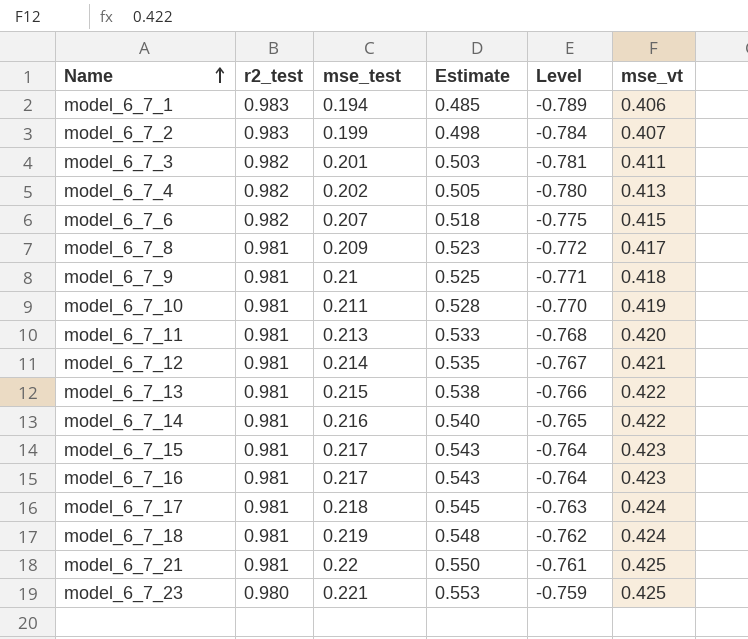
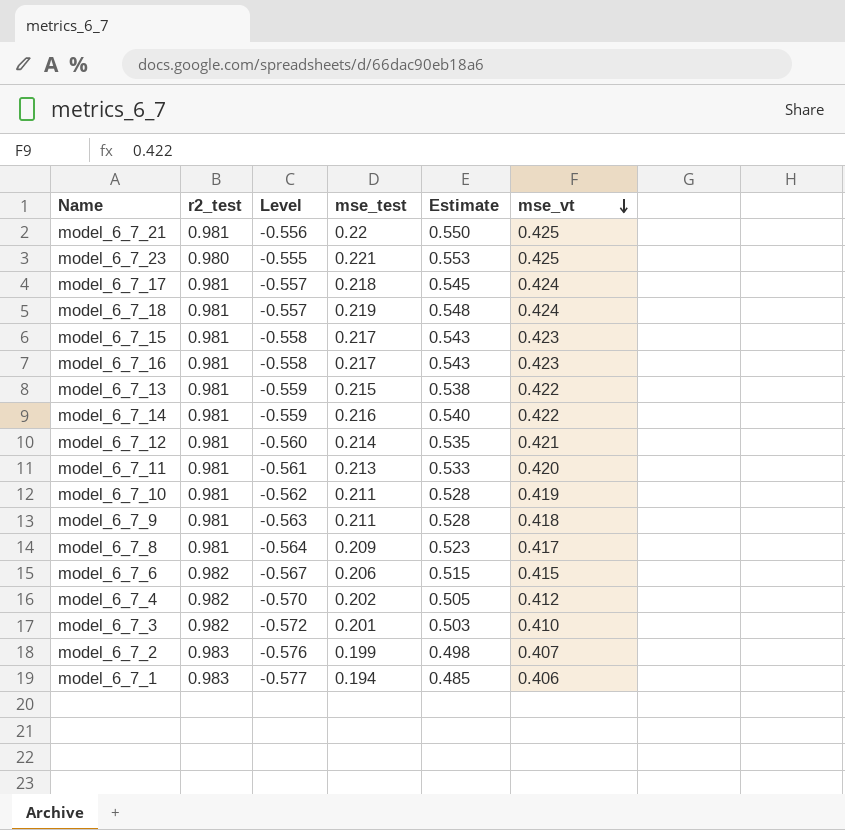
row order: Name ascending -> mse_vt descending
column Level | formula: [mse_test] - [r2_test] -> [mse_vt] - [r2_test]
column Level | position: 5 -> 3
model_6_7_9 | mse_test: 0.21 -> 0.211
model_6_7_9 | Estimate: 0.525 -> 0.528
model_6_7_6 | mse_test: 0.207 -> 0.206
model_6_7_6 | Estimate: 0.518 -> 0.515
model_6_7_4 | mse_vt: 0.413 -> 0.412
model_6_7_3 | mse_vt: 0.411 -> 0.410

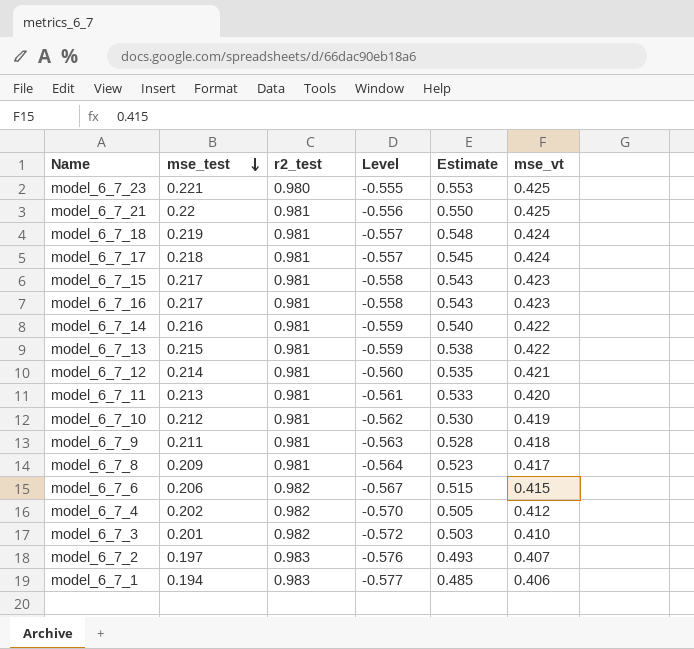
row order: mse_vt descending -> mse_test descending
column mse_test | position: 4 -> 2
model_6_7_10 | mse_test: 0.211 -> 0.212
model_6_7_10 | Estimate: 0.528 -> 0.530
model_6_7_2 | mse_test: 0.199 -> 0.197
model_6_7_2 | Estimate: 0.498 -> 0.493

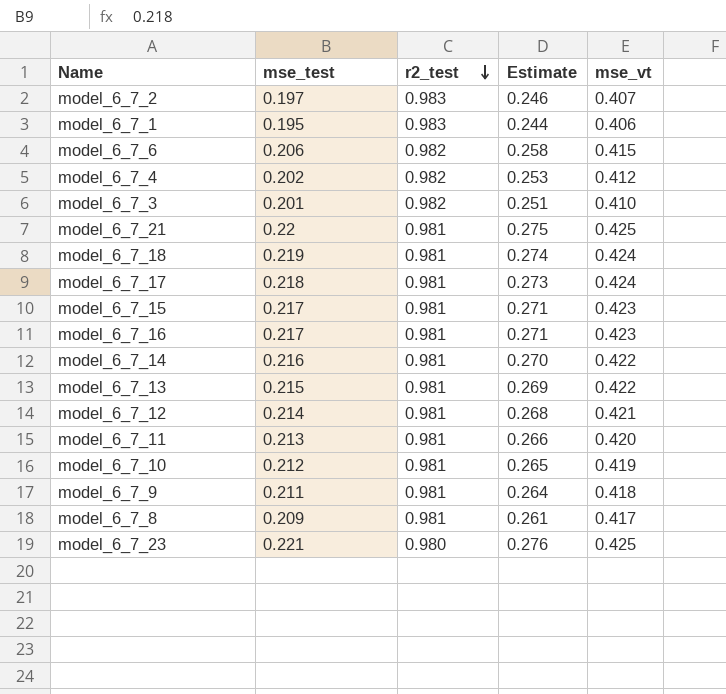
row order: mse_test descending -> r2_test descending
column Level | formula: [mse_vt] - [r2_test] -> none
column Estimate | formula: [mse_test] * 2.5 -> [mse_test] * 1.25
model_6_7_1 | mse_test: 0.194 -> 0.195

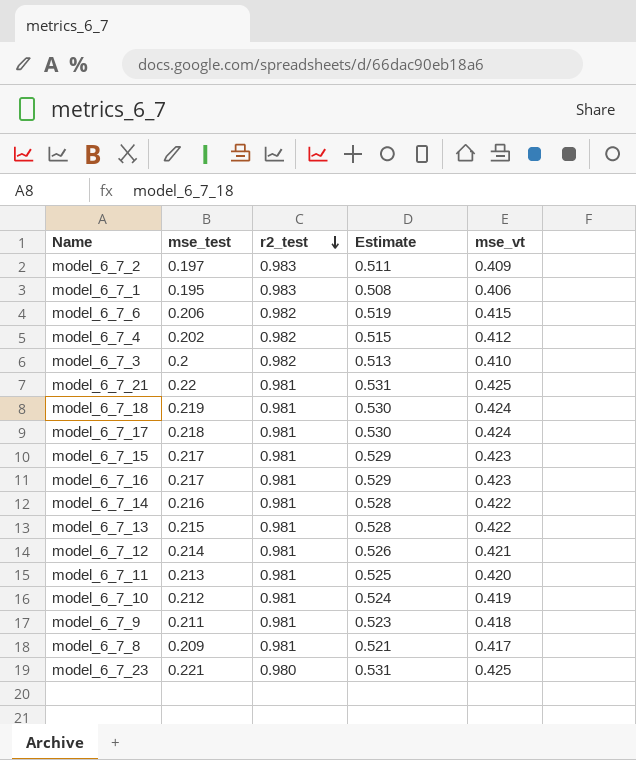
column Estimate | formula: [mse_test] * 1.25 -> [mse_vt] * 1.25
model_6_7_2 | mse_vt: 0.407 -> 0.409
model_6_7_3 | mse_test: 0.201 -> 0.2

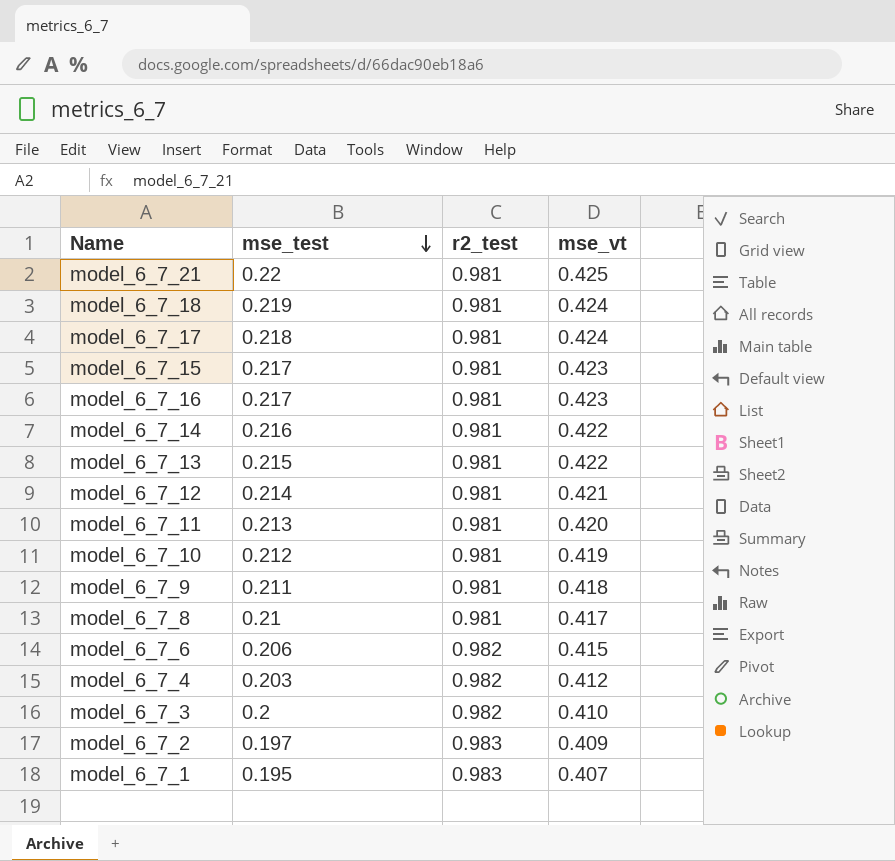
row order: r2_test descending -> mse_test descending
column Estimate | formula: [mse_vt] * 1.25 -> none
row model_6_7_23: 0.221 | 0.980 | 0.531 | 0.425 -> none
model_6_7_8 | mse_test: 0.209 -> 0.21
model_6_7_4 | mse_test: 0.202 -> 0.203
model_6_7_1 | mse_vt: 0.406 -> 0.407

